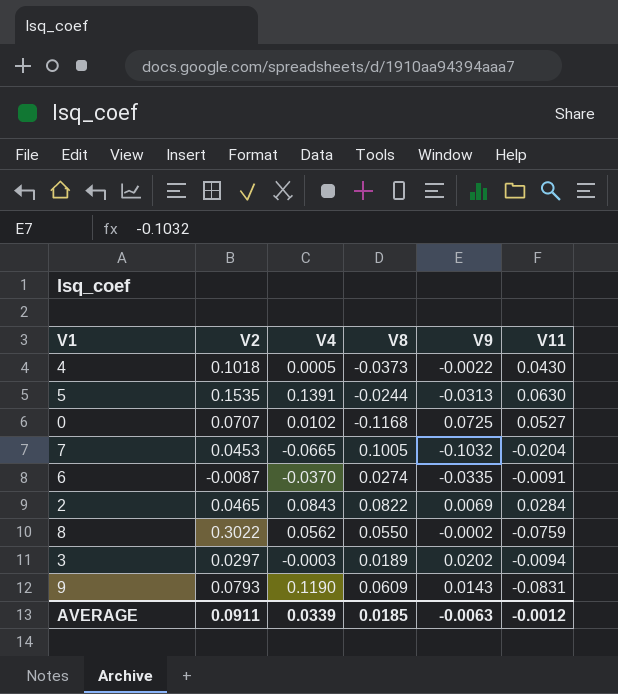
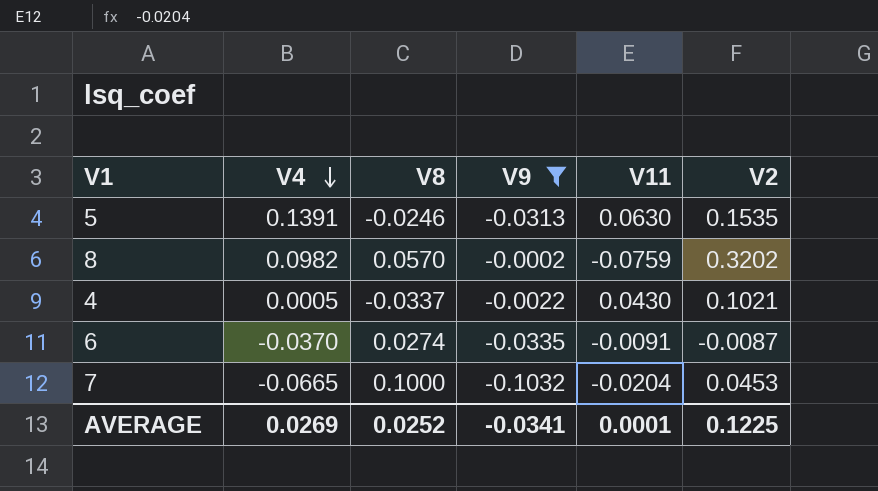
filter: none -> V9 <= -0.0002
row order: none -> V4 descending
column V2 | position: 2 -> 6
5 | V8: -0.0244 -> -0.0246
8 | V4: 0.0562 -> 0.0982
8 | V8: 0.0550 -> 0.0570
8 | V2: 0.3022 -> 0.3202
4 | V8: -0.0373 -> -0.0337
4 | V2: 0.1018 -> 0.1021
7 | V8: 0.1005 -> 0.1000
AVERAGE | V4: 0.0339 -> 0.0269
AVERAGE | V8: 0.0185 -> 0.0252
AVERAGE | V9: -0.0063 -> -0.0341
AVERAGE | V11: -0.0012 -> 0.0001
AVERAGE | V2: 0.0911 -> 0.1225

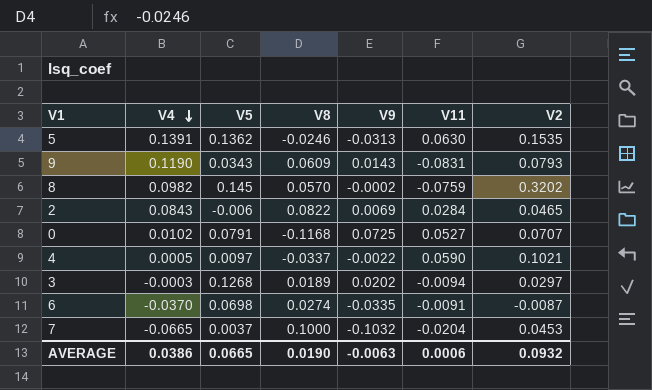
filter: V9 <= -0.0002 -> none
column V5 | position: none -> 3
4 | V11: 0.0430 -> 0.0590
AVERAGE | V4: 0.0269 -> 0.0386
AVERAGE | V8: 0.0252 -> 0.0190
AVERAGE | V9: -0.0341 -> -0.0063
AVERAGE | V11: 0.0001 -> 0.0006
AVERAGE | V2: 0.1225 -> 0.0932

